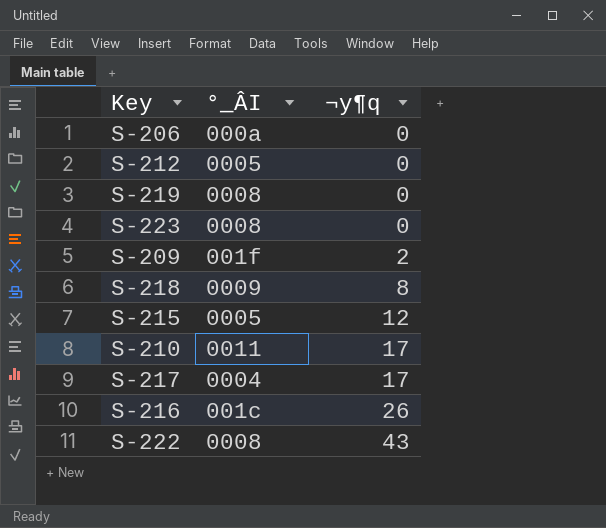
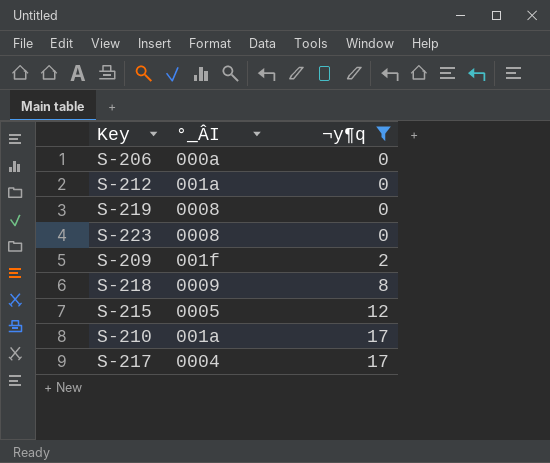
filter: none -> ¬y¶q <= 17
S-212 | °_ÂI: 0005 -> 001a
S-210 | °_ÂI: 0011 -> 001a

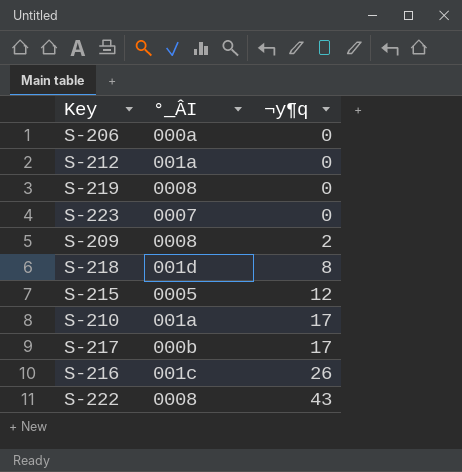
filter: ¬y¶q <= 17 -> none
S-223 | °_ÂI: 0008 -> 0007
S-209 | °_ÂI: 001f -> 0008
S-218 | °_ÂI: 0009 -> 001d
S-217 | °_ÂI: 0004 -> 000b

